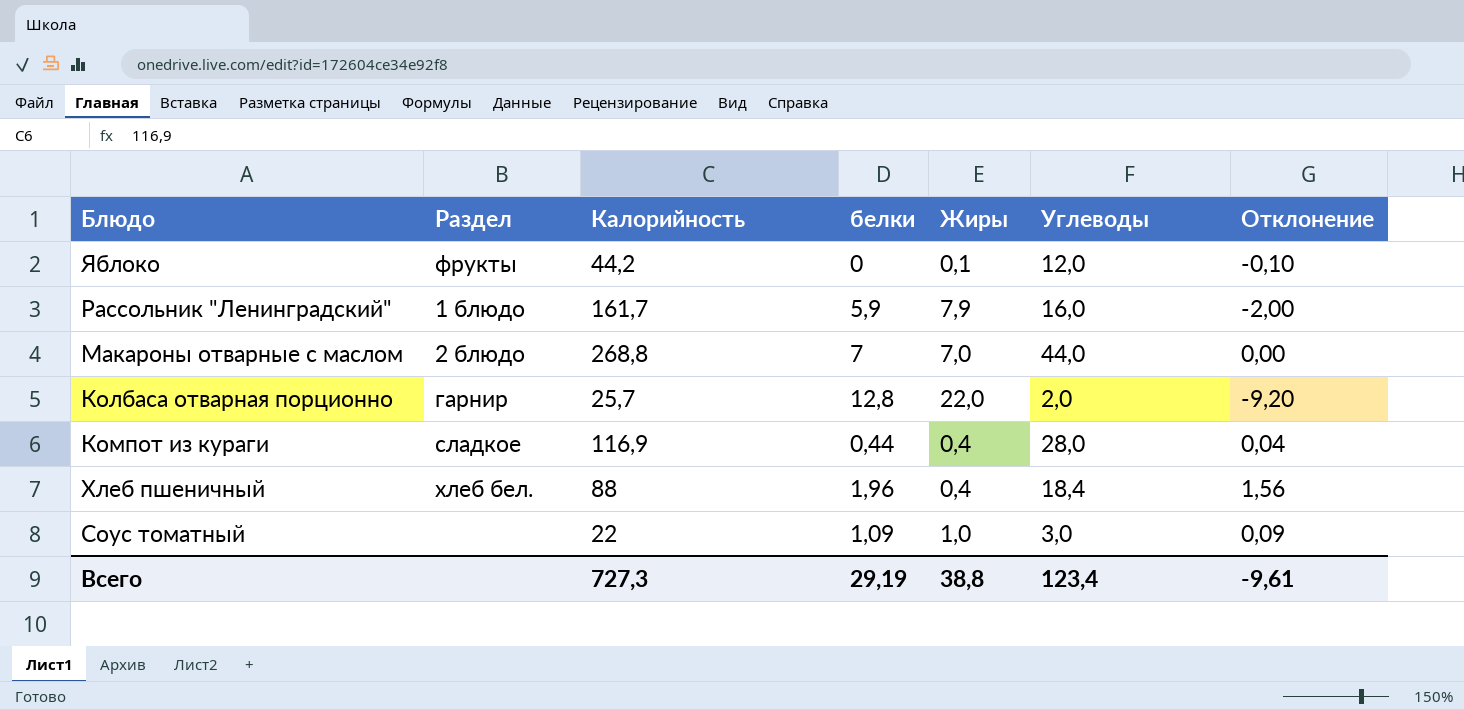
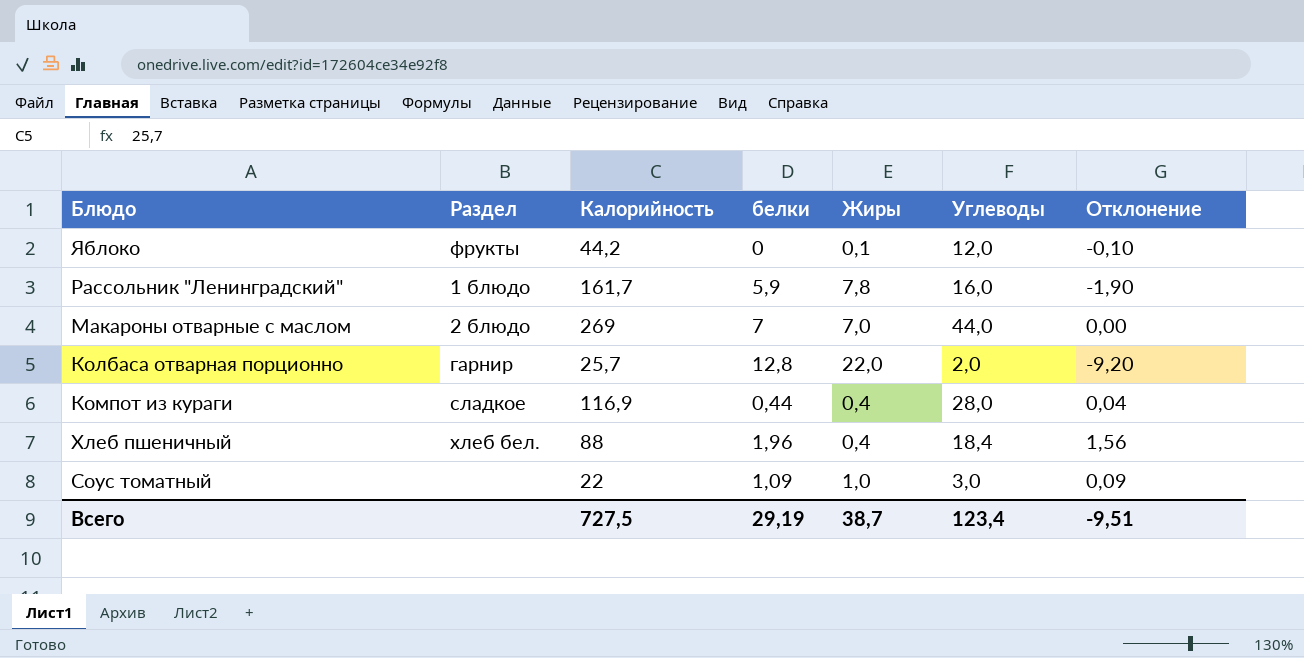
Рассольник "Ленинградский" | Жиры: 7,9 -> 7,8
Рассольник "Ленинградский" | Отклонение: -2,00 -> -1,90
Макароны отварные с маслом | Калорийность: 268,8 -> 269
Всего | Калорийность: 727,3 -> 727,5
Всего | Жиры: 38,8 -> 38,7
Всего | Отклонение: -9,61 -> -9,51

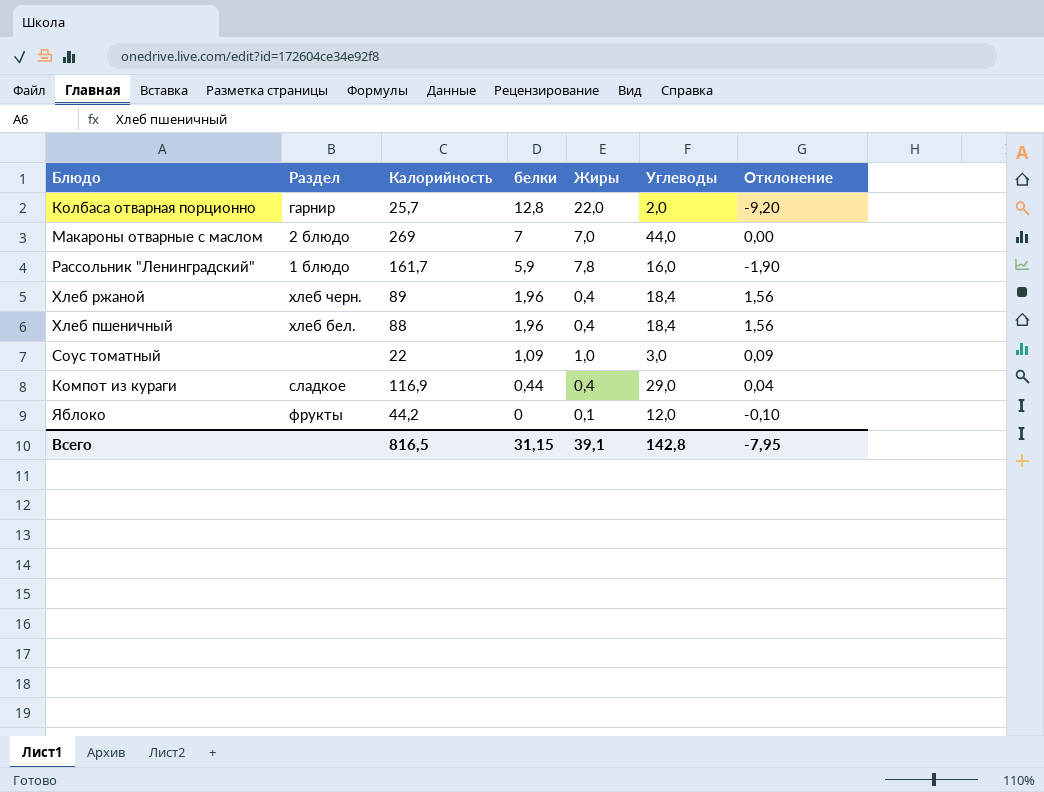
row order: none -> белки descending
row Хлеб ржаной: none -> хлеб черн. | 89 | 1,96 | 0,4 | 18,4 | 1,56
Компот из кураги | Углеводы: 28,0 -> 29,0
Всего | Калорийность: 727,5 -> 816,5
Всего | белки: 29,19 -> 31,15
Всего | Жиры: 38,7 -> 39,1
Всего | Углеводы: 123,4 -> 142,8
Всего | Отклонение: -9,51 -> -7,95

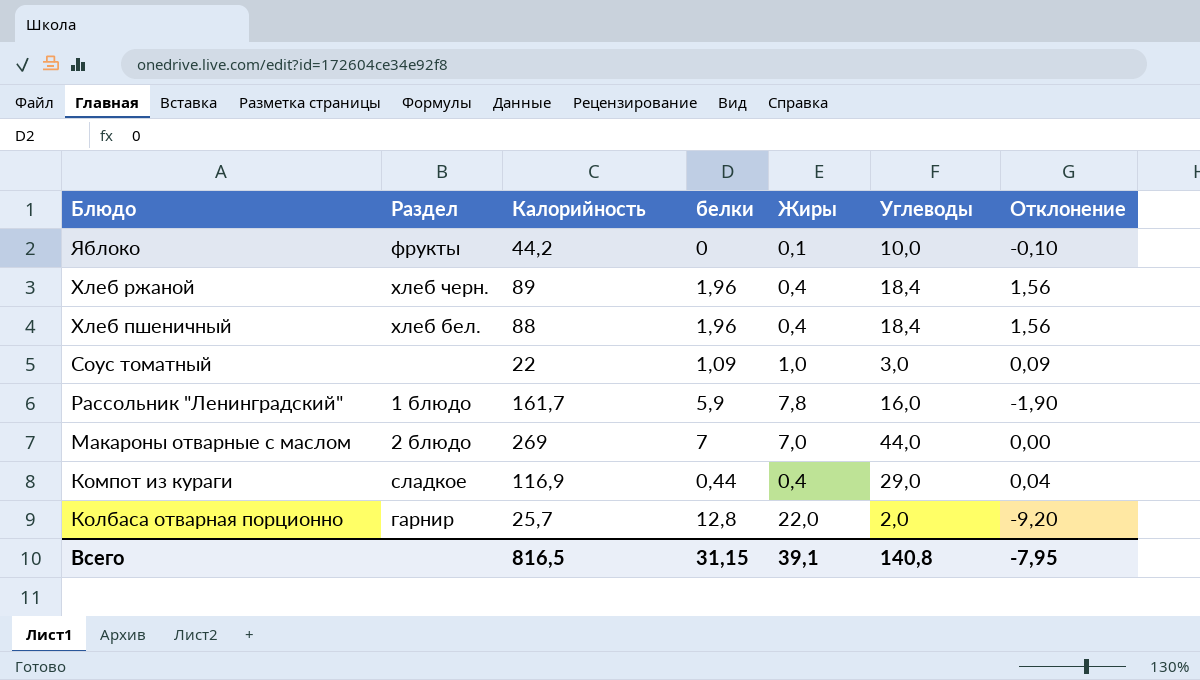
row order: белки descending -> Блюдо descending
Яблоко | Углеводы: 12,0 -> 10,0
Всего | Углеводы: 142,8 -> 140,8

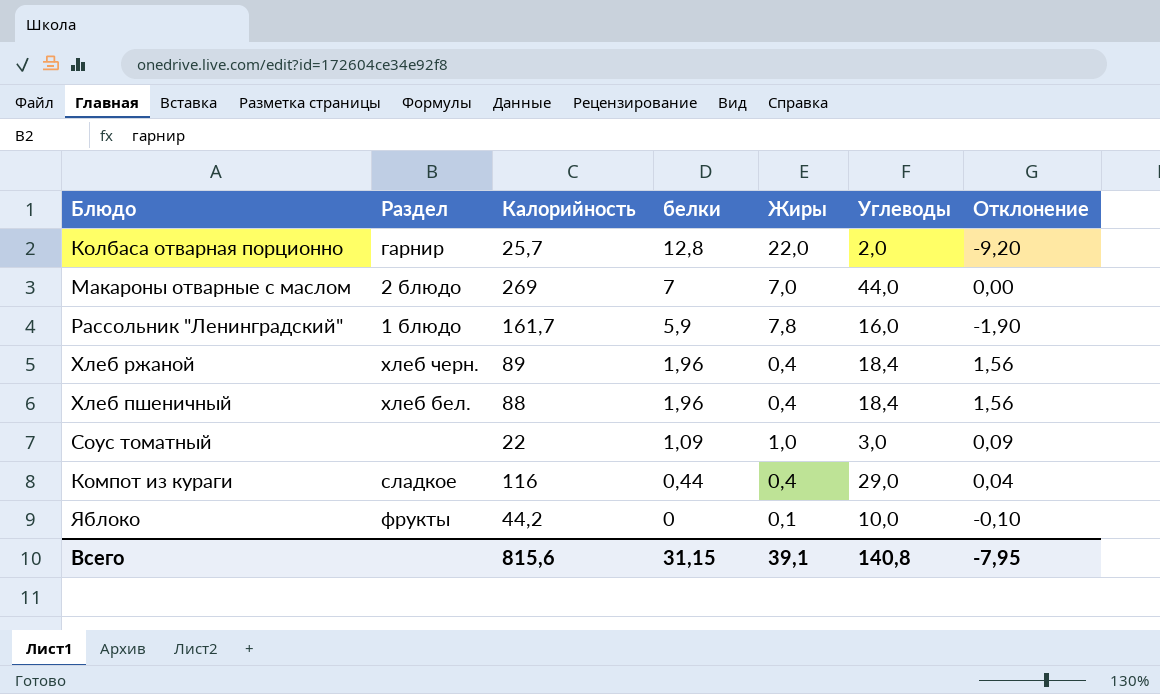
row order: Блюдо descending -> белки descending
Компот из кураги | Калорийность: 116,9 -> 116
Всего | Калорийность: 816,5 -> 815,6

